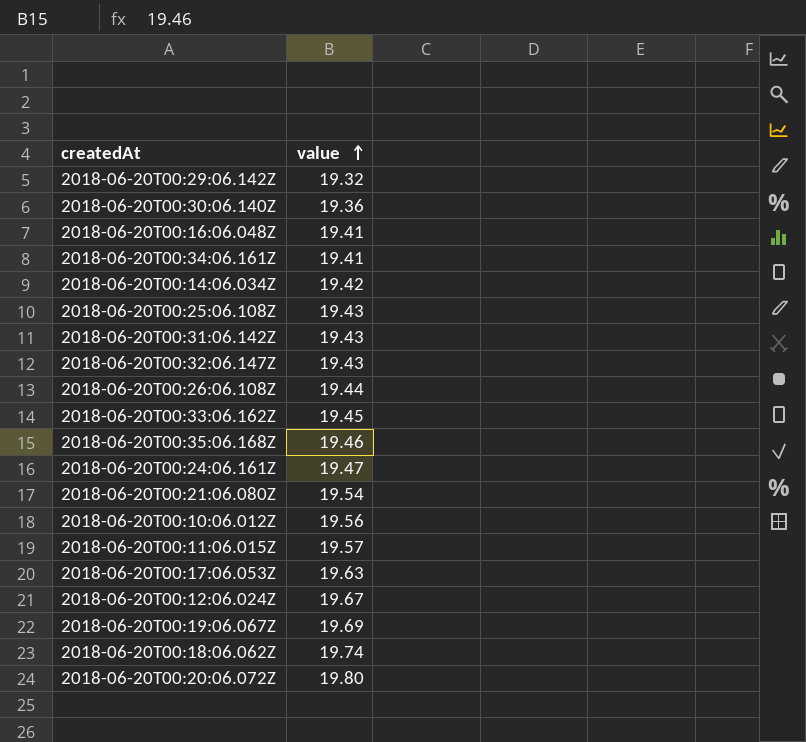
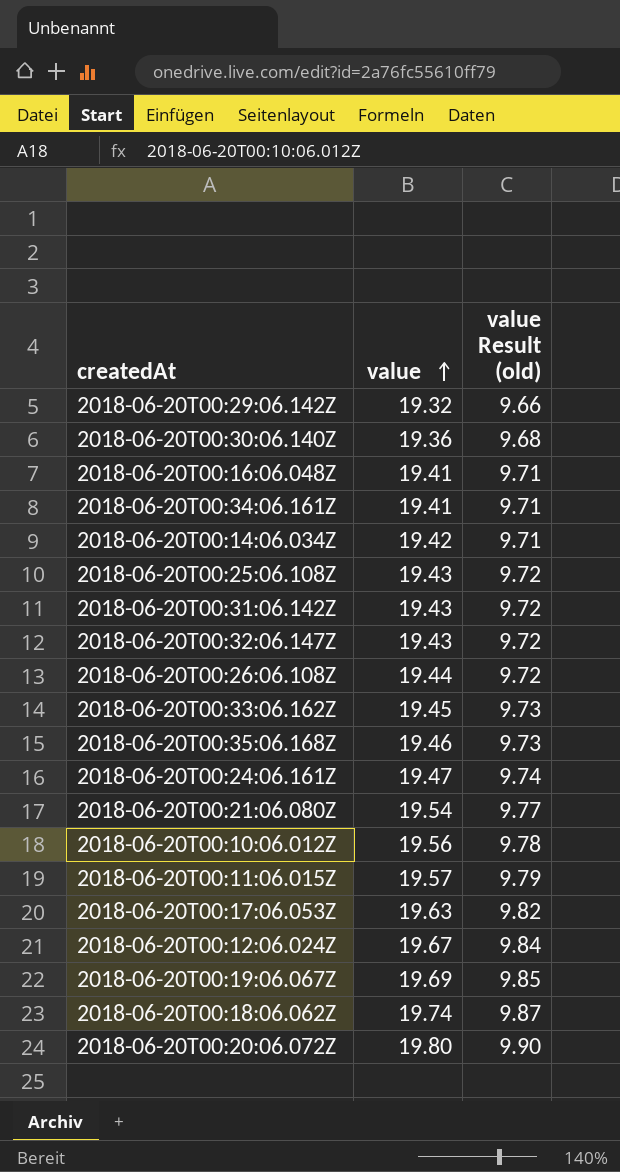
column value Result (old) | formula: none -> [value] * 0.5

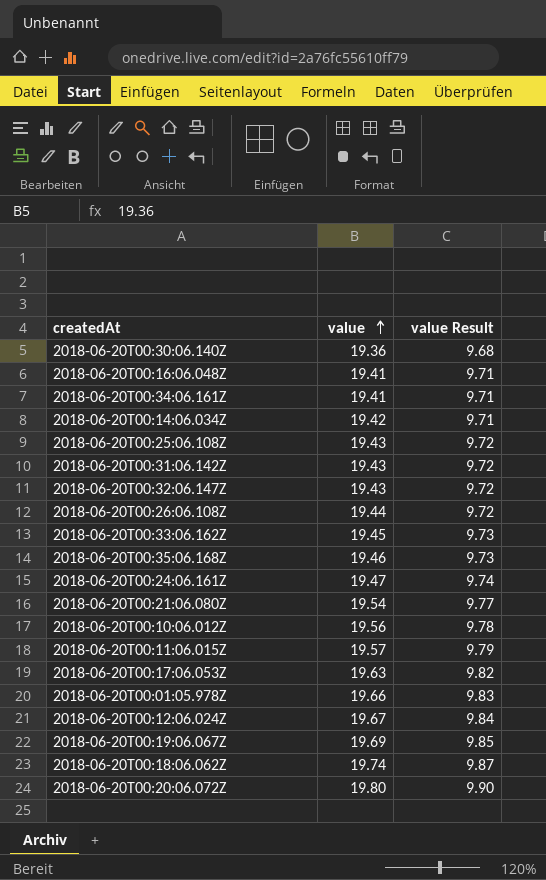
column name: value Result (old) -> value Result
row 2018-06-20T00:29:06.142Z: 19.32 | 9.66 -> none
row 2018-06-20T00:01:05.978Z: none -> 19.66 | 9.83

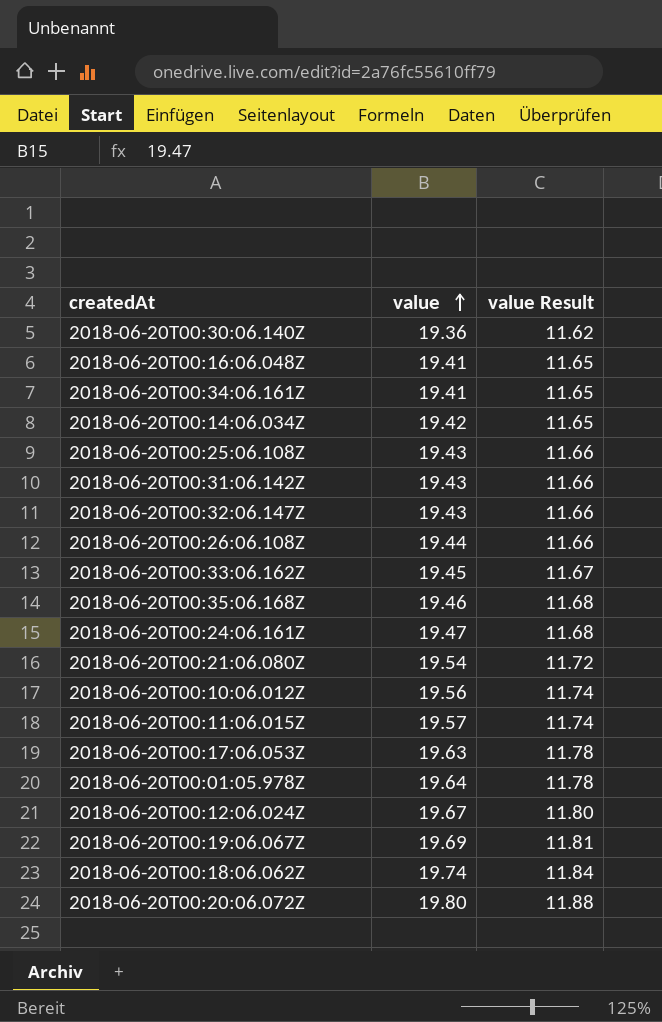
column value Result | formula: [value] * 0.5 -> [value] * 0.6
2018-06-20T00:01:05.978Z | value: 19.66 -> 19.64

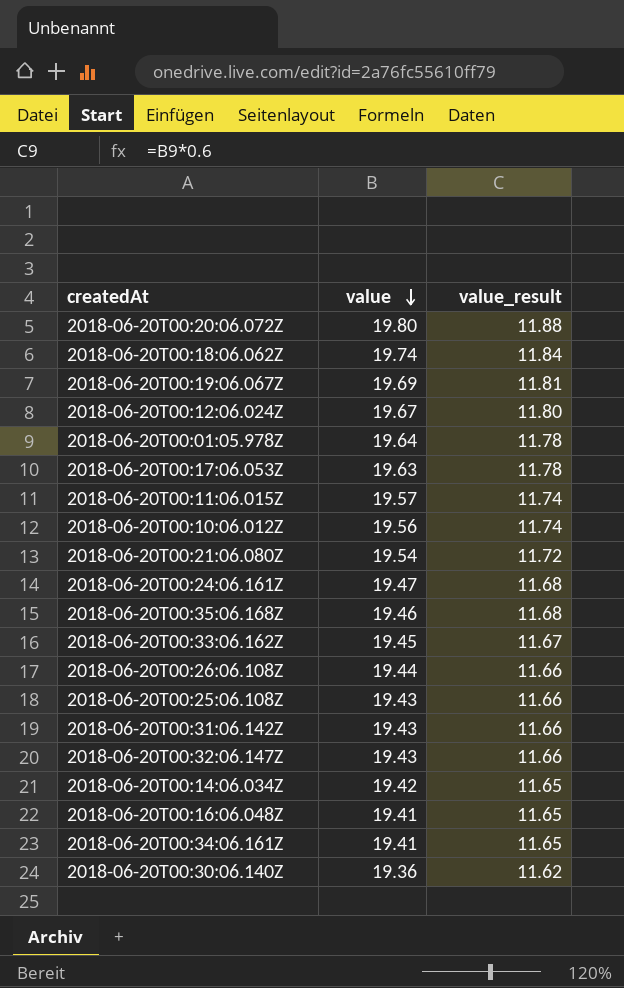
row order: value ascending -> value descending
column name: value Result -> value_result

